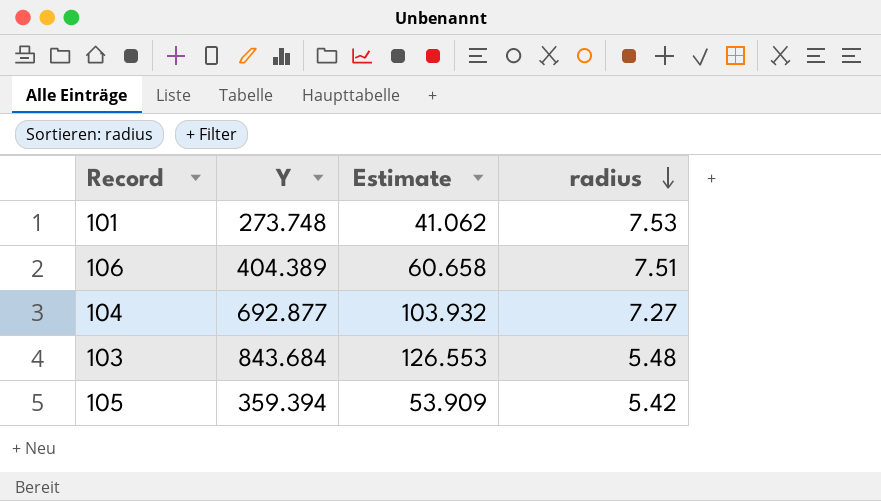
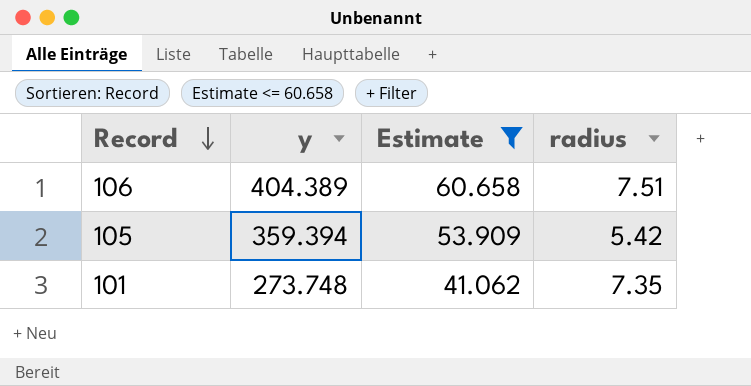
filter: none -> Estimate <= 60.658
row order: radius descending -> Record descending
column name: Y -> y
101 | radius: 7.53 -> 7.35

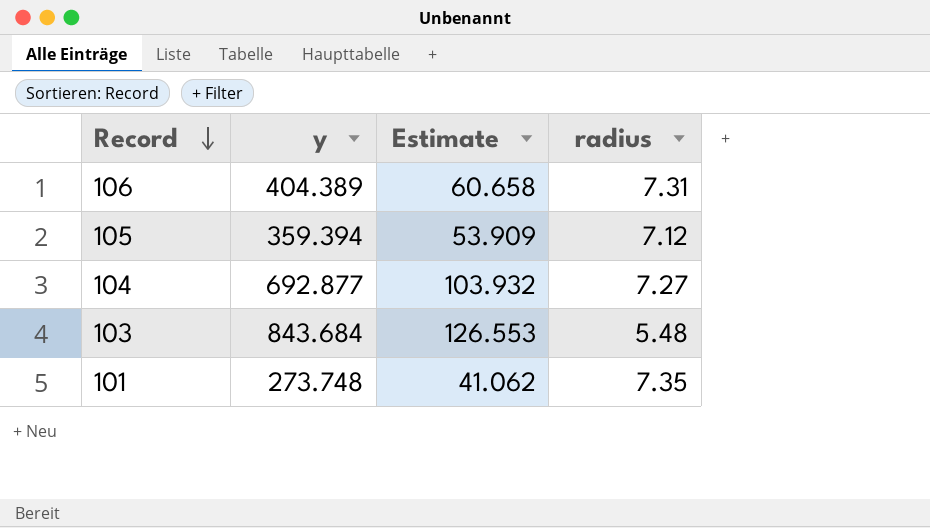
filter: Estimate <= 60.658 -> none
106 | radius: 7.51 -> 7.31
105 | radius: 5.42 -> 7.12

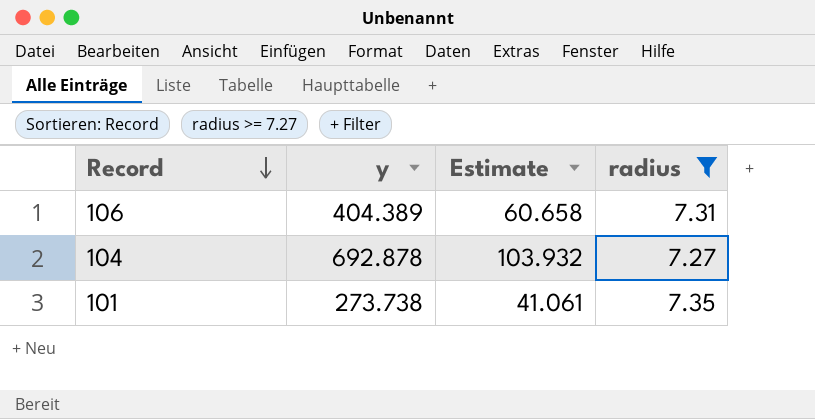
filter: none -> radius >= 7.27
104 | y: 692.877 -> 692.878
101 | y: 273.748 -> 273.738
101 | Estimate: 41.062 -> 41.061

